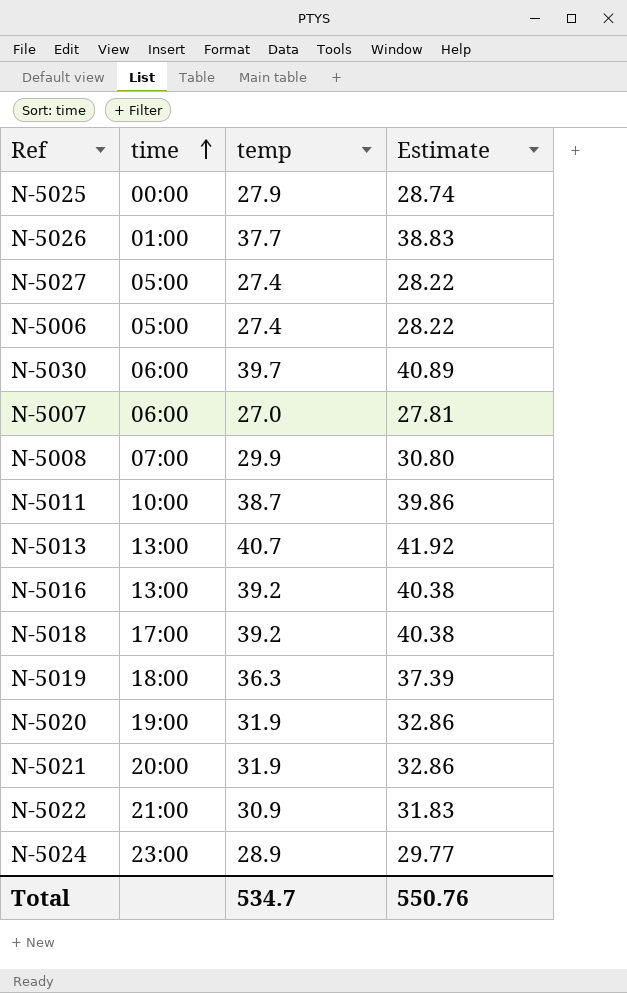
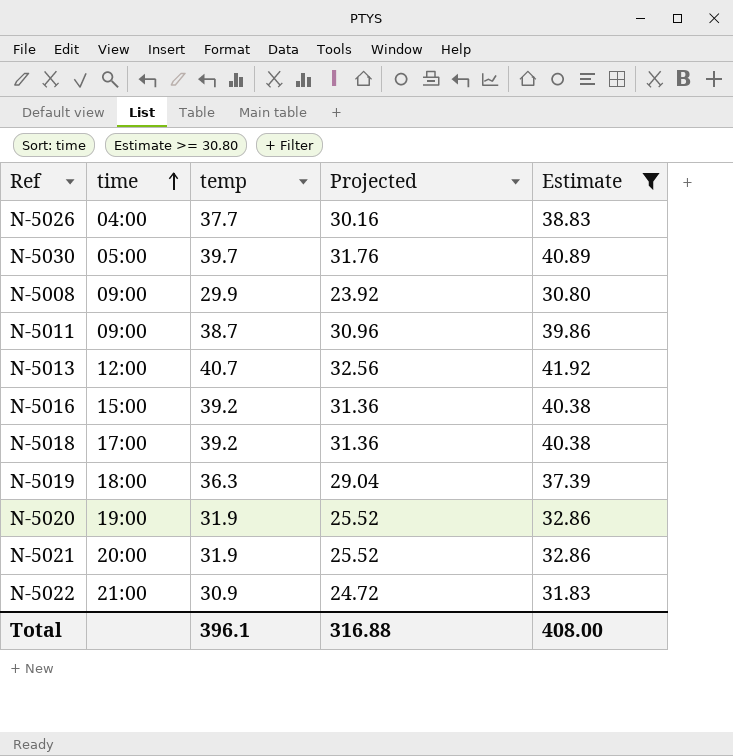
filter: none -> Estimate >= 30.80
column Projected | formula: none -> [temp] * 0.8
N-5026 | time: 01:00 -> 04:00
N-5030 | time: 06:00 -> 05:00
N-5008 | time: 07:00 -> 09:00
N-5011 | time: 10:00 -> 09:00
N-5013 | time: 13:00 -> 12:00
N-5016 | time: 13:00 -> 15:00
Total | temp: 534.7 -> 396.1
Total | Estimate: 550.76 -> 408.00

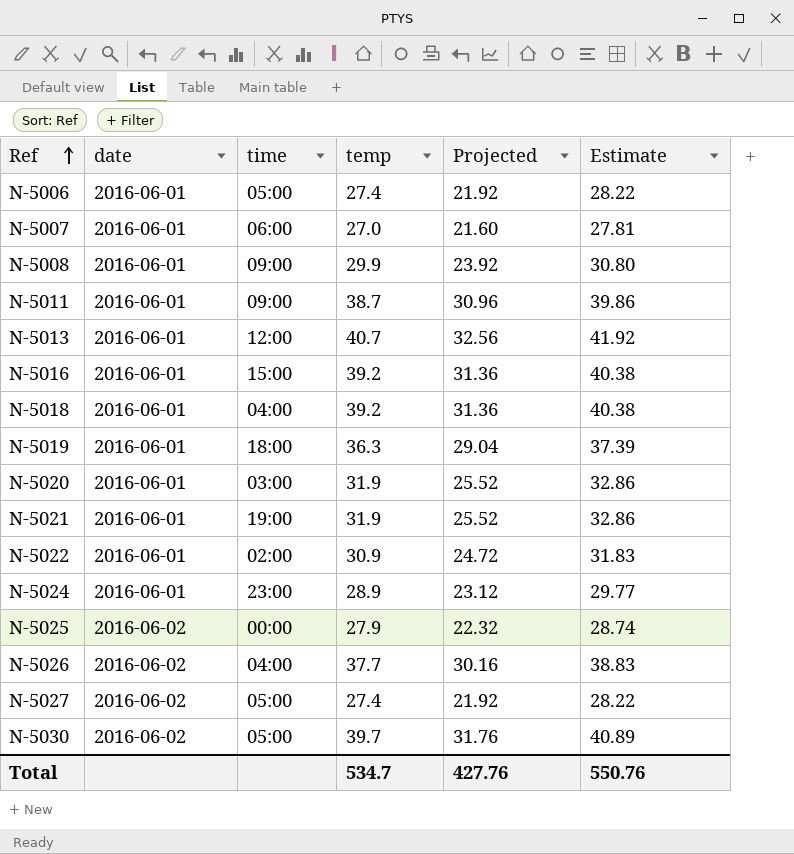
filter: Estimate >= 30.80 -> none
row order: time ascending -> Ref ascending
column date | position: none -> 2
N-5018 | time: 17:00 -> 04:00
N-5020 | time: 19:00 -> 03:00
N-5021 | time: 20:00 -> 19:00
N-5022 | time: 21:00 -> 02:00
Total | temp: 396.1 -> 534.7
Total | Projected: 316.88 -> 427.76
Total | Estimate: 408.00 -> 550.76

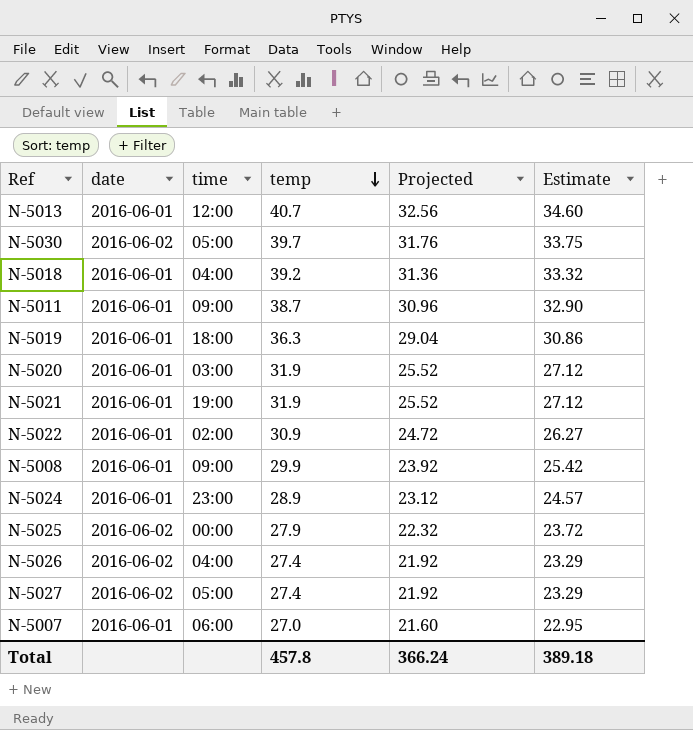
row order: Ref ascending -> temp descending
column Estimate | formula: [temp] * 1.03 -> [temp] * 0.85
row N-5006: 2016-06-01 | 05:00 | 27.4 | 21.92 | 28.22 -> none
row N-5016: 2016-06-01 | 15:00 | 39.2 | 31.36 | 40.38 -> none
N-5026 | temp: 37.7 -> 27.4
N-5026 | Projected: 30.16 -> 21.92
Total | temp: 534.7 -> 457.8
Total | Projected: 427.76 -> 366.24
Total | Estimate: 550.76 -> 389.18

